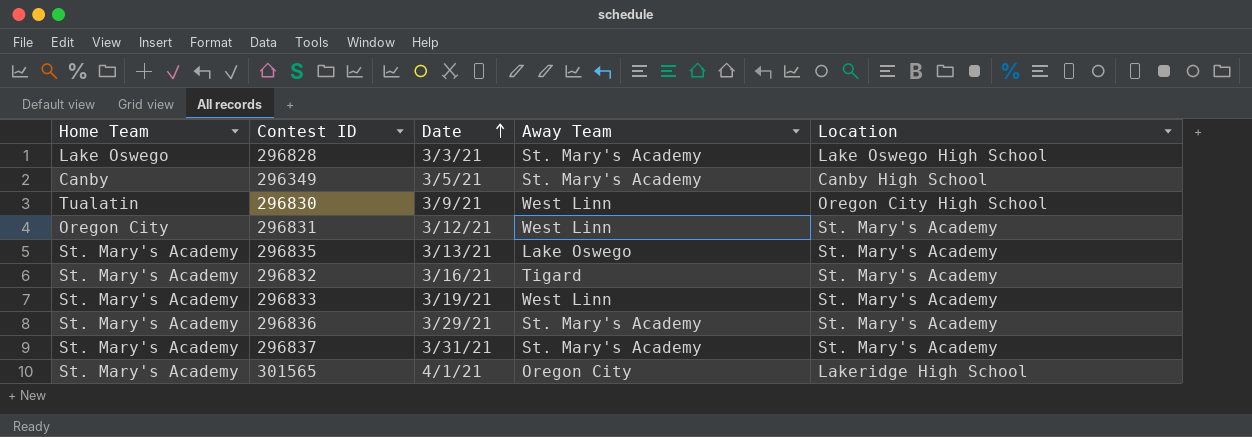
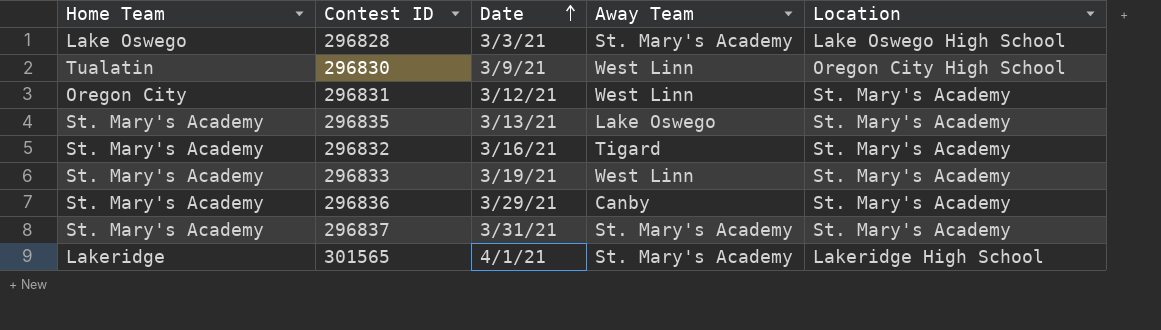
row 296349: Canby | 3/5/21 | St. Mary's Academy | Canby High School -> none
296836 | Away Team: St. Mary's Academy -> Canby
301565 | Home Team: St. Mary's Academy -> Lakeridge
301565 | Away Team: Oregon City -> St. Mary's Academy

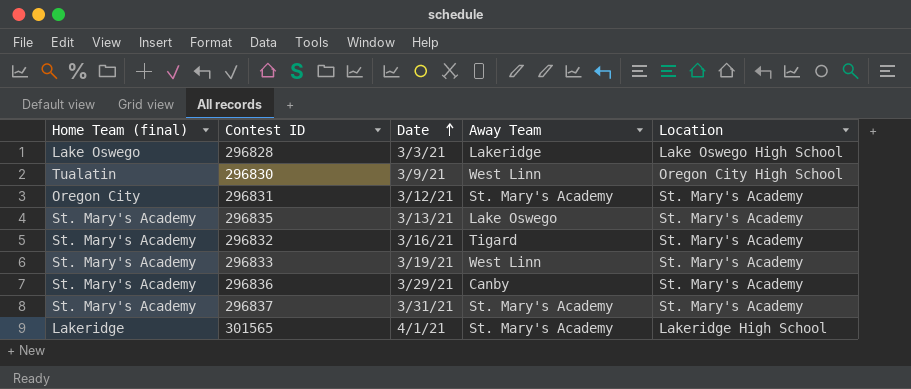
column name: Home Team -> Home Team (final)
296828 | Away Team: St. Mary's Academy -> Lakeridge
296831 | Away Team: West Linn -> St. Mary's Academy

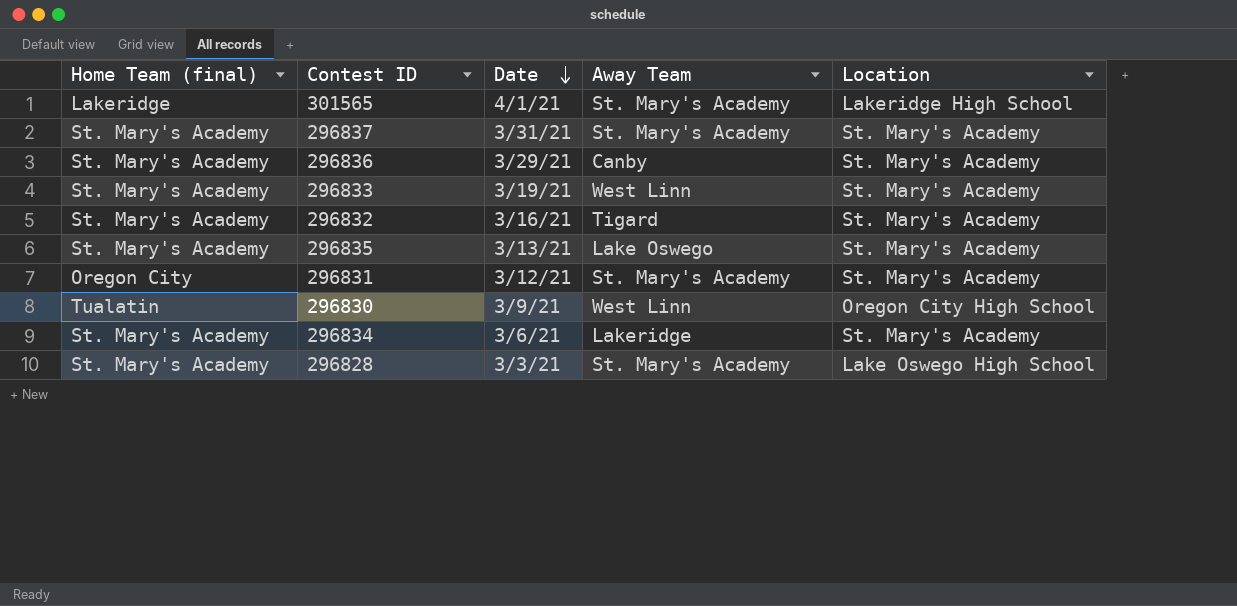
row order: Date ascending -> Date descending
row 296834: none -> St. Mary's Academy | 3/6/21 | Lakeridge | St. Mary's Academy
296828 | Home Team (final): Lake Oswego -> St. Mary's Academy
296828 | Away Team: Lakeridge -> St. Mary's Academy

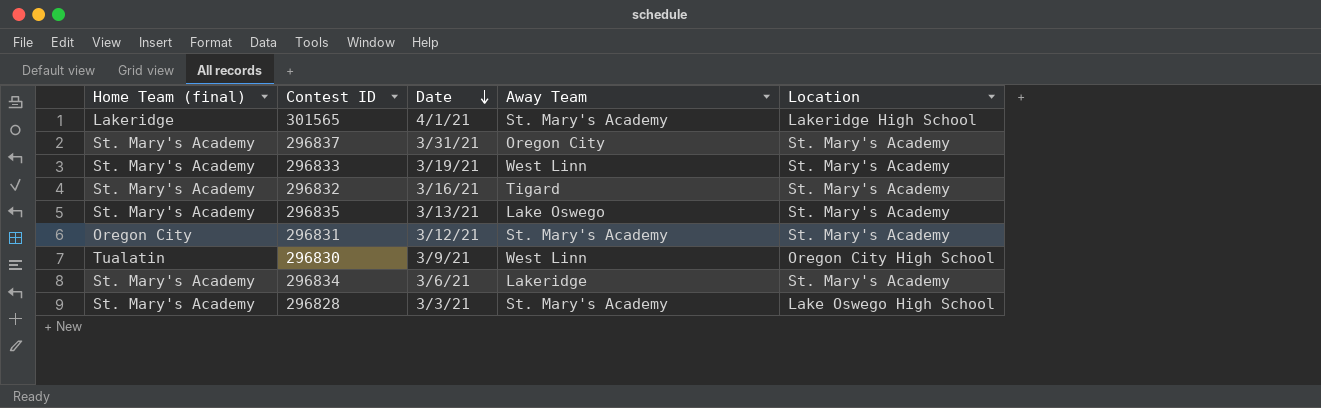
row 296836: St. Mary's Academy | 3/29/21 | Canby | St. Mary's Academy -> none
296837 | Away Team: St. Mary's Academy -> Oregon City

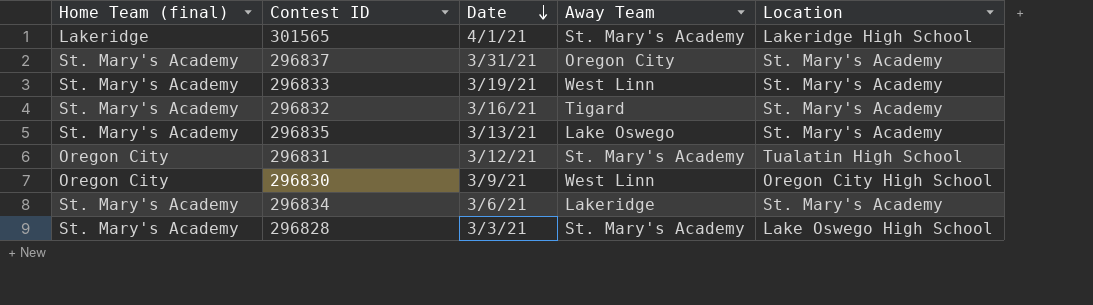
296831 | Location: St. Mary's Academy -> Tualatin High School
296830 | Home Team (final): Tualatin -> Oregon City

